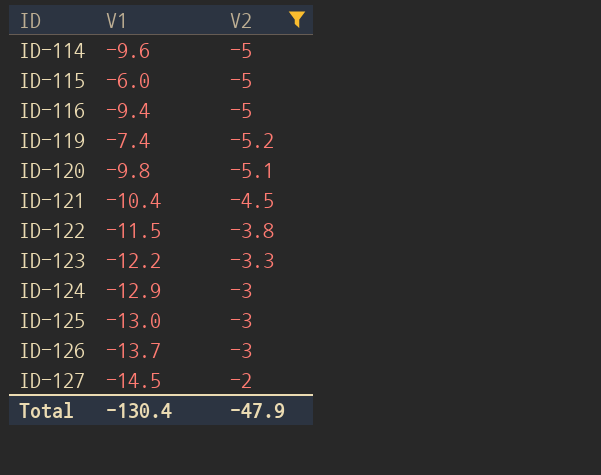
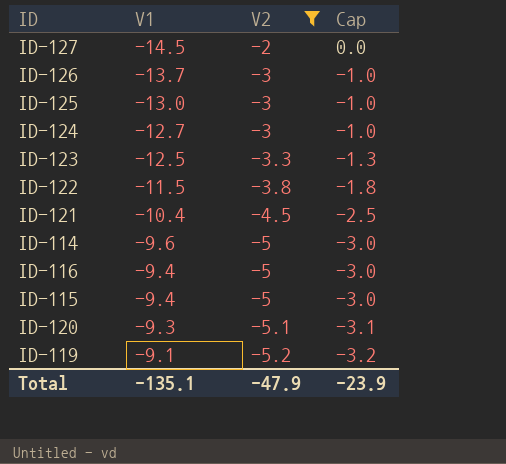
row order: ID ascending -> V1 ascending
column Cap | formula: none -> [V2] + 2
ID-124 | V1: -12.9 -> -12.7
ID-123 | V1: -12.2 -> -12.5
ID-115 | V1: -6.0 -> -9.4
ID-120 | V1: -9.8 -> -9.3
ID-119 | V1: -7.4 -> -9.1
Total | V1: -130.4 -> -135.1

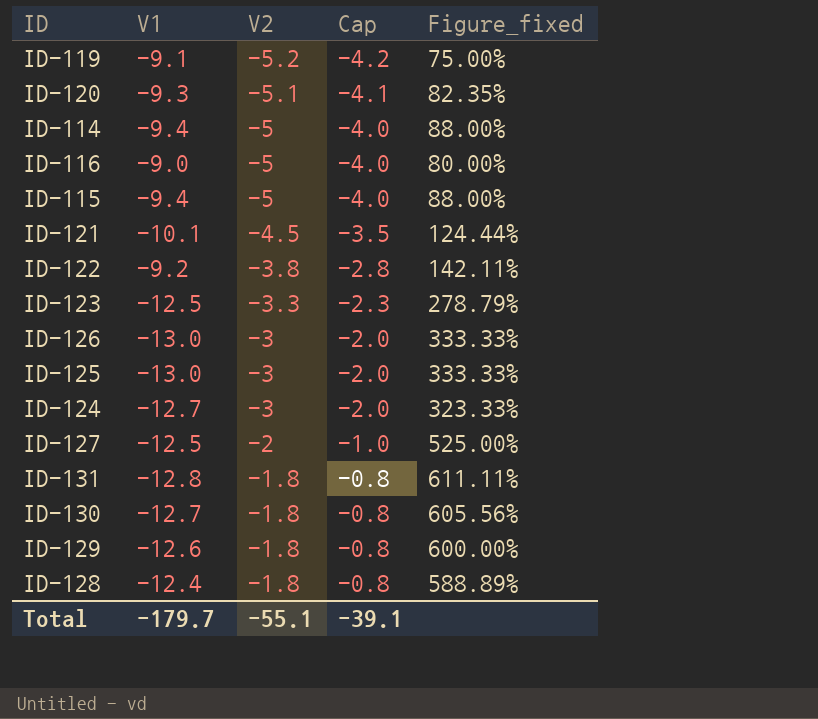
filter: V2 != -1.8 -> none
row order: V1 ascending -> V2 ascending
column Cap | formula: [V2] + 2 -> [V2] + 1
column Figure_fixed | formula: none -> ([V1] - [V2]) / [V2]
ID-114 | V1: -9.6 -> -9.4
ID-116 | V1: -9.4 -> -9.0
ID-121 | V1: -10.4 -> -10.1
ID-122 | V1: -11.5 -> -9.2
ID-126 | V1: -13.7 -> -13.0
ID-127 | V1: -14.5 -> -12.5
Total | V1: -135.1 -> -179.7
Total | V2: -47.9 -> -55.1
Total | Cap: -23.9 -> -39.1

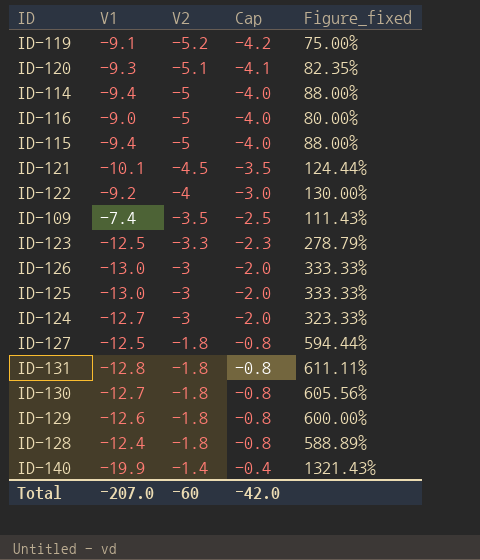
ID-122 | V2: -3.8 -> -4
ID-122 | Cap: -2.8 -> -3.0
ID-122 | Figure_fixed: 142.11% -> 130.00%
row ID-109: none -> -7.4 | -3.5 | -2.5 | 111.43%
ID-127 | V2: -2 -> -1.8
ID-127 | Cap: -1.0 -> -0.8
ID-127 | Figure_fixed: 525.00% -> 594.44%
row ID-140: none -> -19.9 | -1.4 | -0.4 | 1321.43%
Total | V1: -179.7 -> -207.0
Total | V2: -55.1 -> -60
Total | Cap: -39.1 -> -42.0

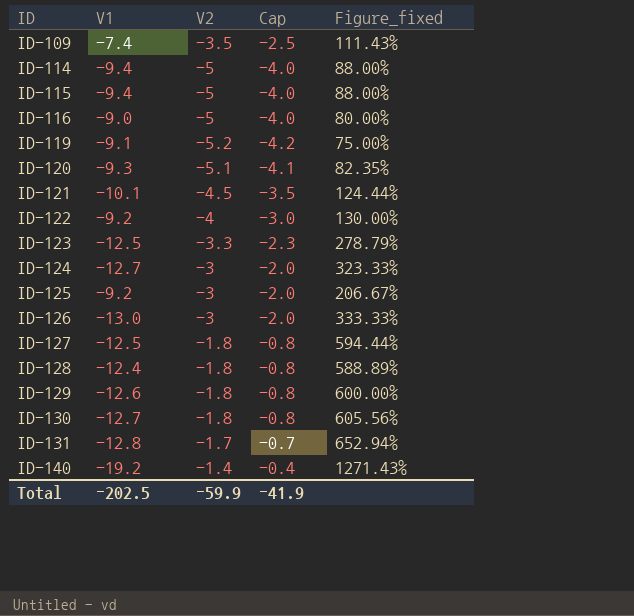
row order: V2 ascending -> ID ascending
ID-125 | V1: -13.0 -> -9.2
ID-125 | Figure_fixed: 333.33% -> 206.67%
ID-131 | V2: -1.8 -> -1.7
ID-131 | Cap: -0.8 -> -0.7
ID-131 | Figure_fixed: 611.11% -> 652.94%
ID-140 | V1: -19.9 -> -19.2
ID-140 | Figure_fixed: 1321.43% -> 1271.43%
Total | V1: -207.0 -> -202.5
Total | V2: -60 -> -59.9
Total | Cap: -42.0 -> -41.9

